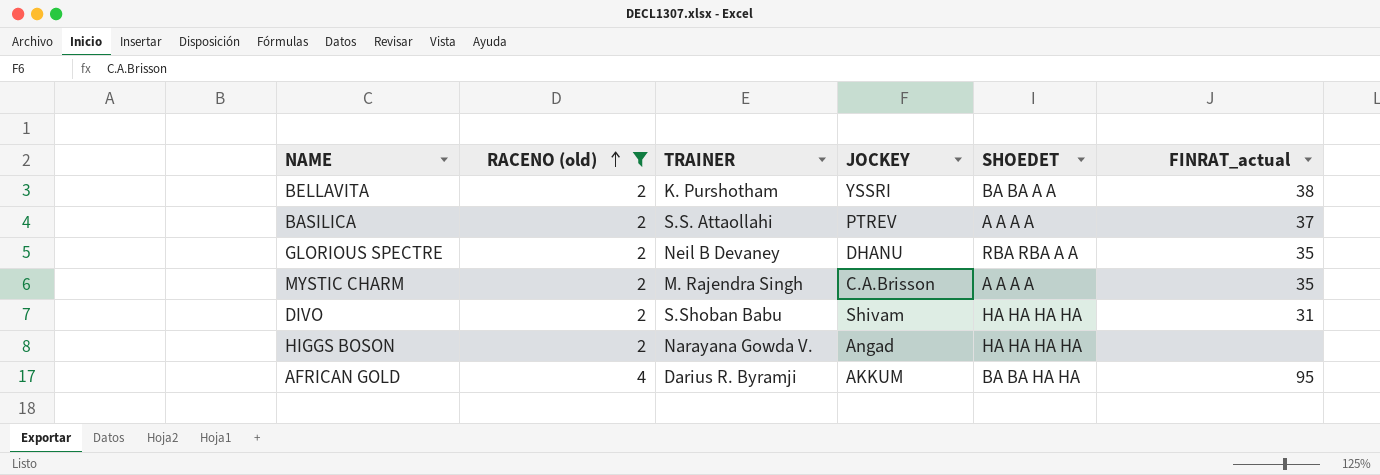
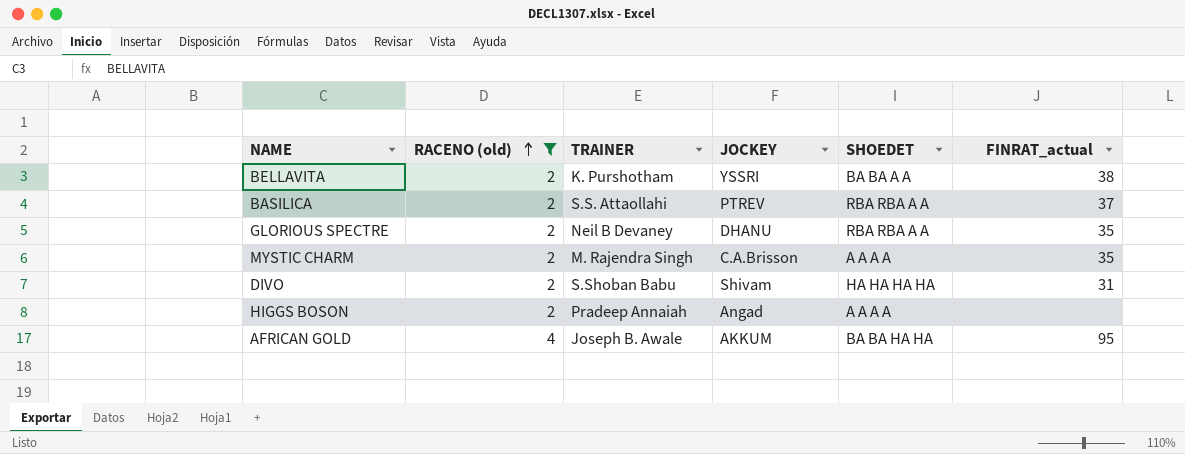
BASILICA | SHOEDET: A A A A -> RBA RBA A A
HIGGS BOSON | TRAINER: Narayana Gowda V. -> Pradeep Annaiah
HIGGS BOSON | SHOEDET: HA HA HA HA -> A A A A
AFRICAN GOLD | TRAINER: Darius R. Byramji -> Joseph B. Awale

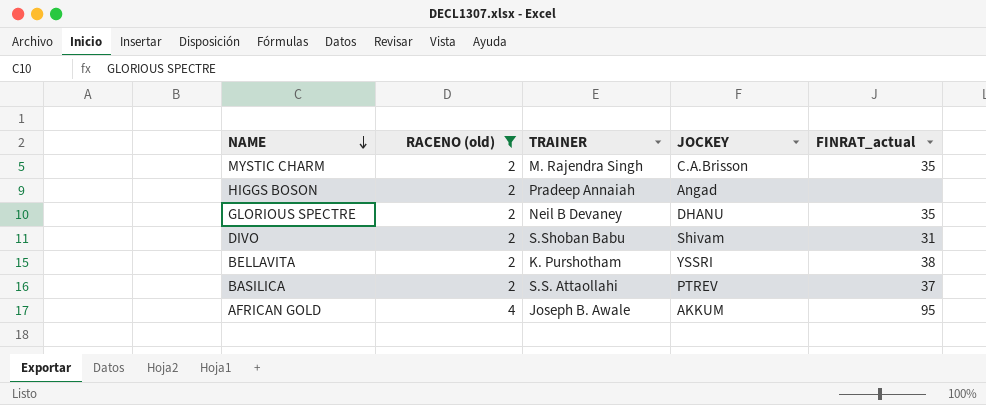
row order: RACENO (old) ascending -> NAME descending
column SHOEDET | position: 5 -> none

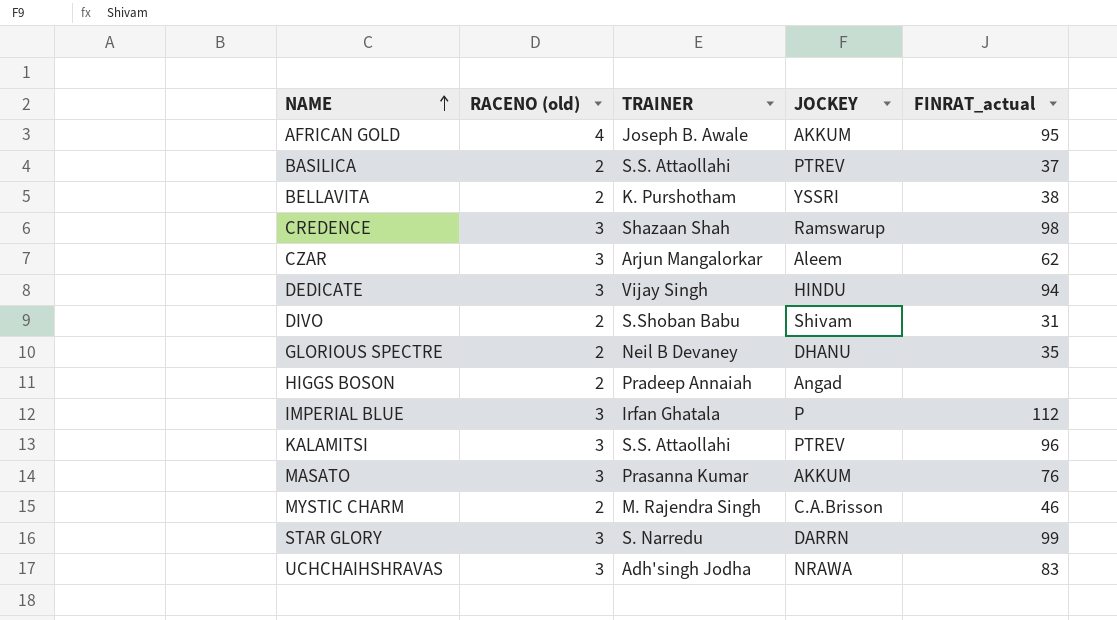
filter: RACENO (old) != 3 -> none
row order: NAME descending -> NAME ascending
MYSTIC CHARM | FINRAT_actual: 35 -> 46

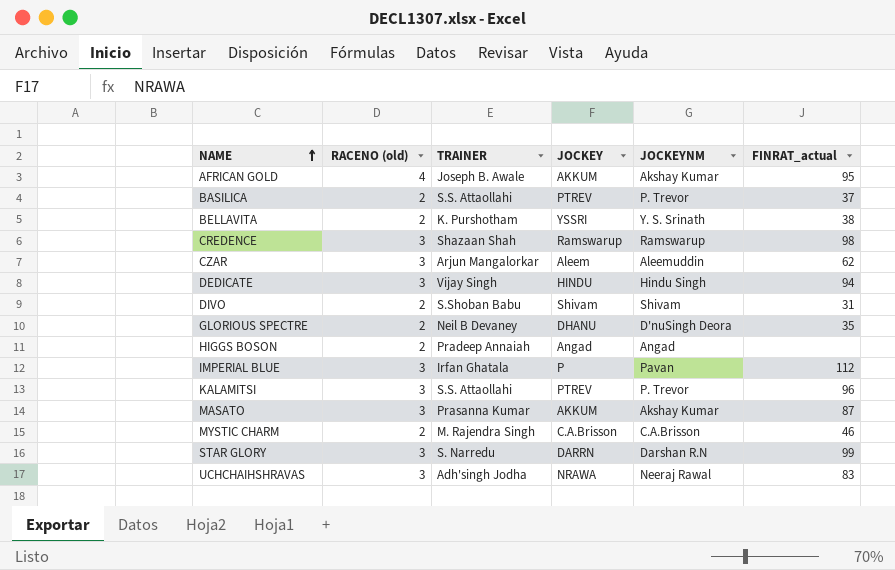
column JOCKEYNM | position: none -> 5
MASATO | FINRAT_actual: 76 -> 87

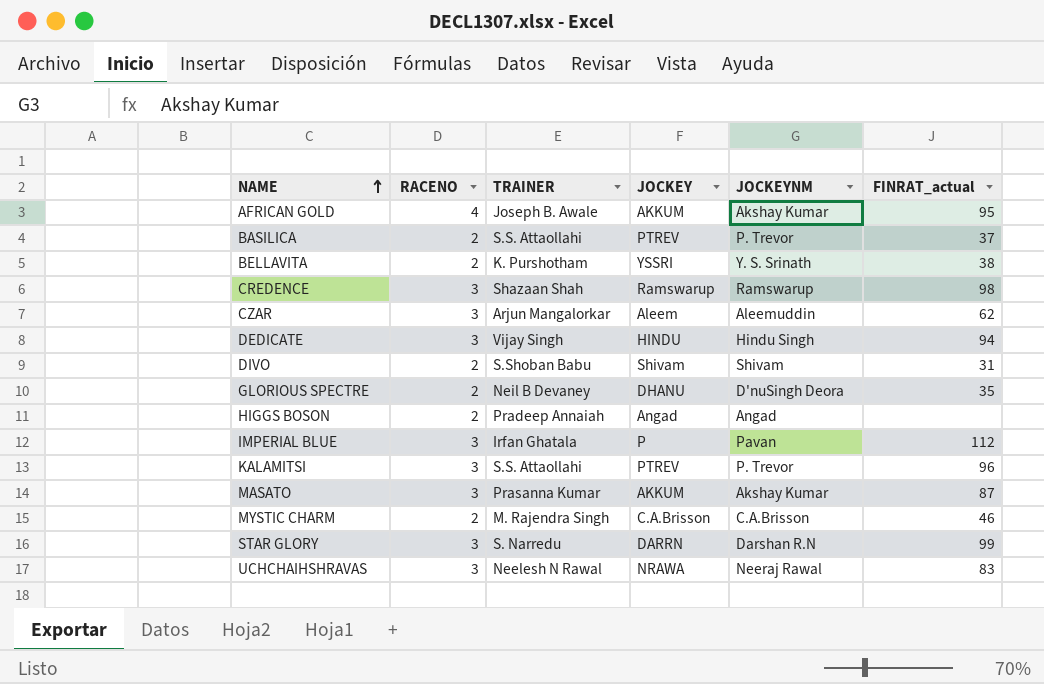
column name: RACENO (old) -> RACENO
UCHCHAIHSHRAVAS | TRAINER: Adh'singh Jodha -> Neelesh N Rawal

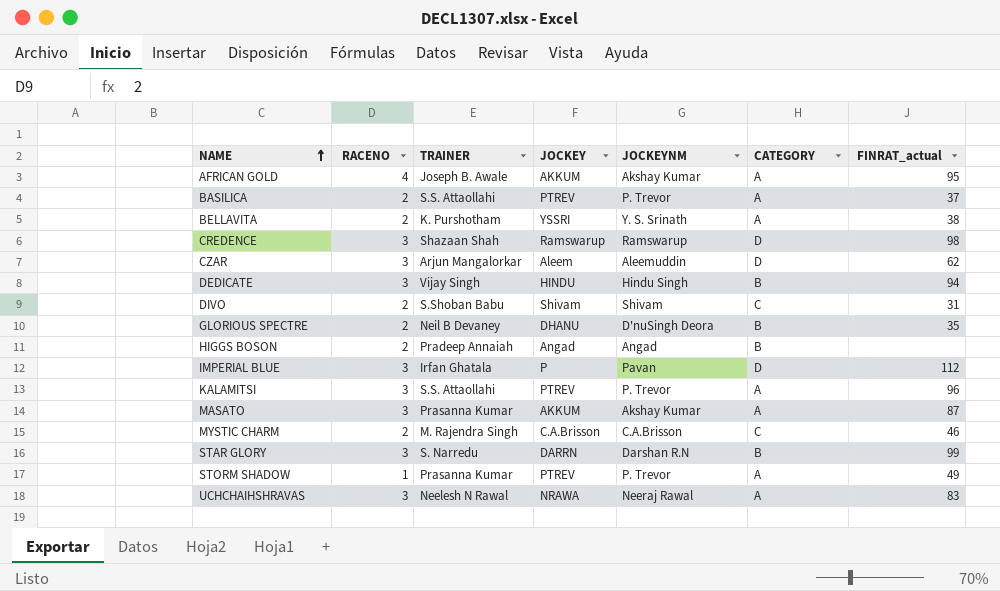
column CATEGORY | position: none -> 6
row STORM SHADOW: none -> 1 | Prasanna Kumar | PTREV | P. Trevor | A | 49

